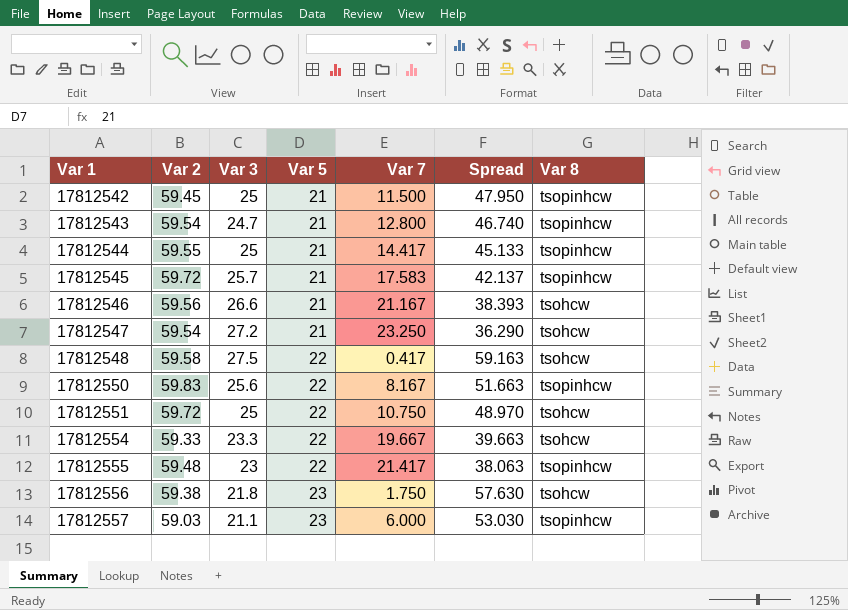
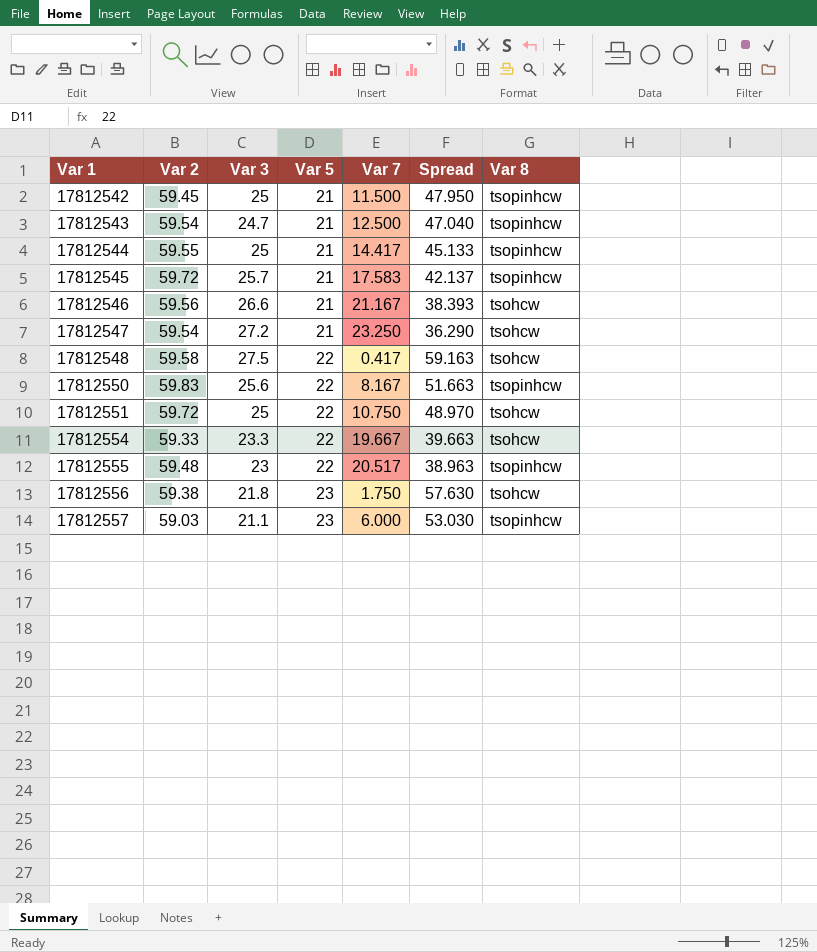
17812543 | Var 7: 12.800 -> 12.500
17812543 | Spread: 46.740 -> 47.040
17812555 | Var 7: 21.417 -> 20.517
17812555 | Spread: 38.063 -> 38.963

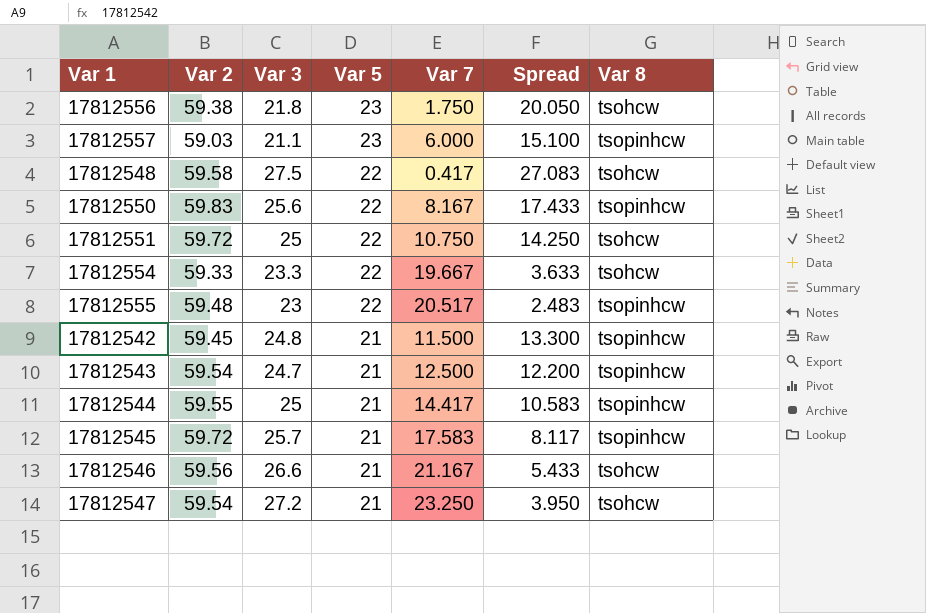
row order: Var 1 ascending -> Var 5 descending
column Spread | formula: [Var 2] - [Var 7] -> [Var 3] - [Var 7]
17812542 | Var 3: 25 -> 24.8

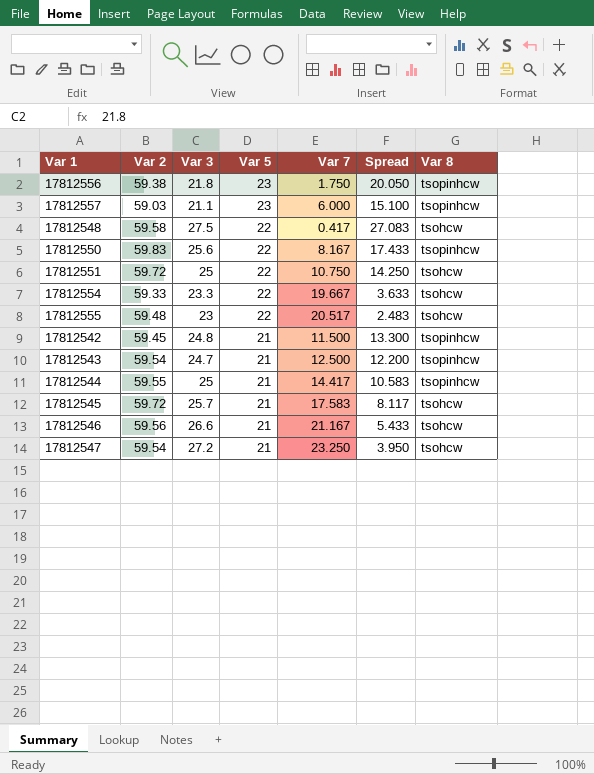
17812556 | Var 8: tsohcw -> tsopinhcw
17812555 | Var 8: tsopinhcw -> tsohcw
17812545 | Var 8: tsopinhcw -> tsohcw

